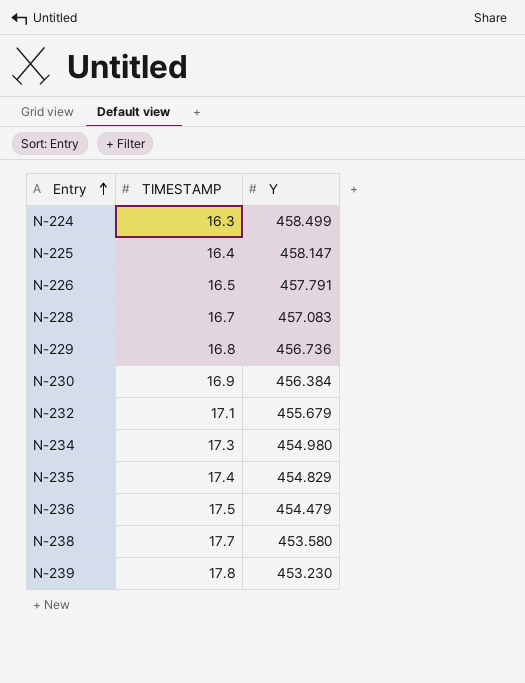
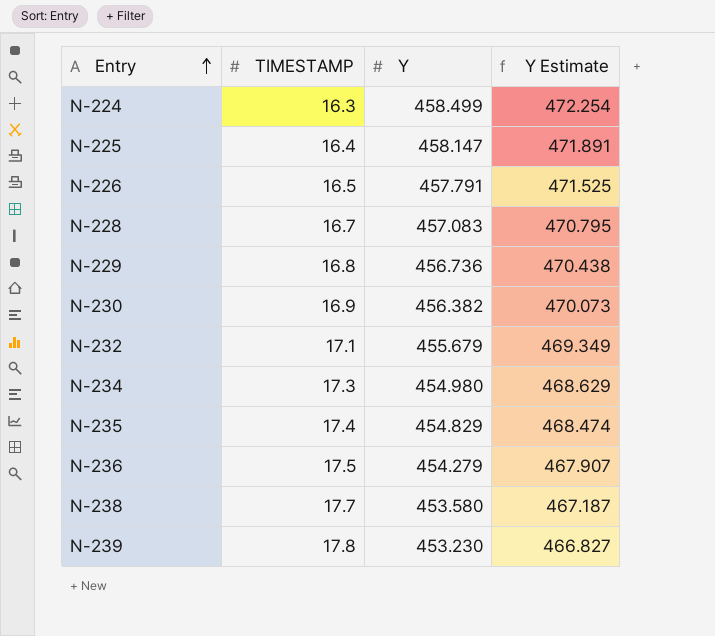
column Y Estimate | formula: none -> [Y] * 1.03
N-230 | Y: 456.384 -> 456.382
N-236 | Y: 454.479 -> 454.279

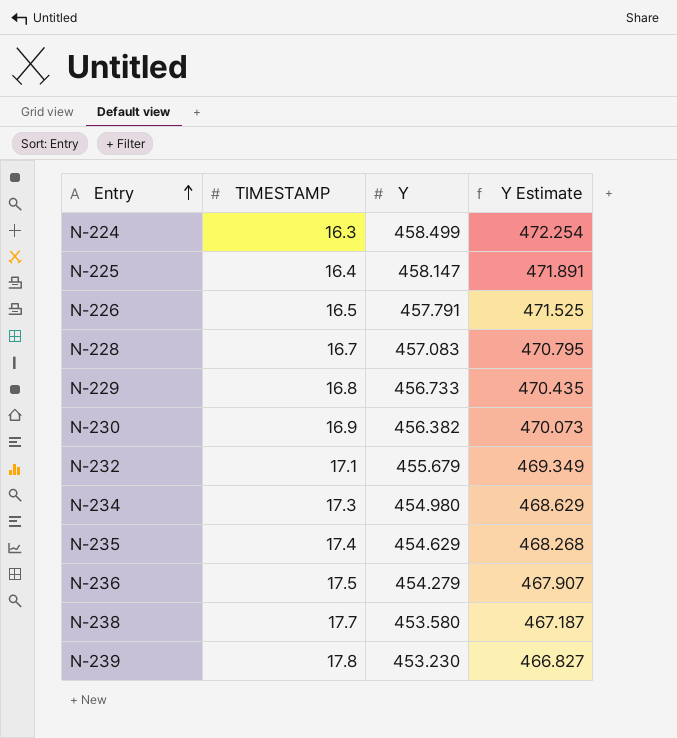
N-229 | Y: 456.736 -> 456.733
N-229 | Y Estimate: 470.438 -> 470.435
N-235 | Y: 454.829 -> 454.629
N-235 | Y Estimate: 468.474 -> 468.268

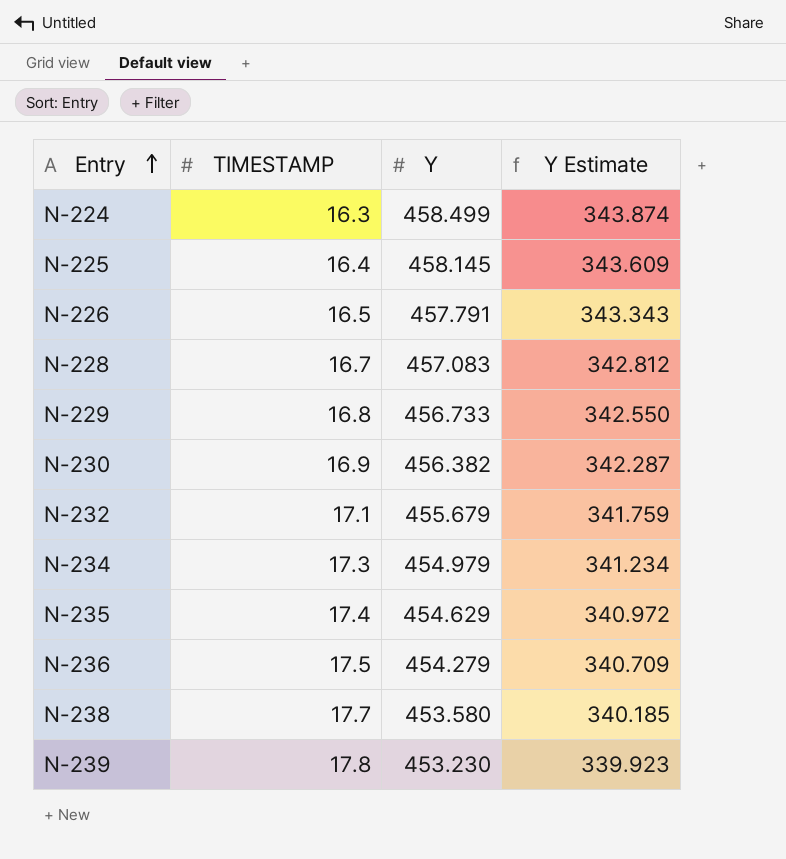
column Y Estimate | formula: [Y] * 1.03 -> [Y] * 0.75
N-225 | Y: 458.147 -> 458.145
N-234 | Y: 454.980 -> 454.979

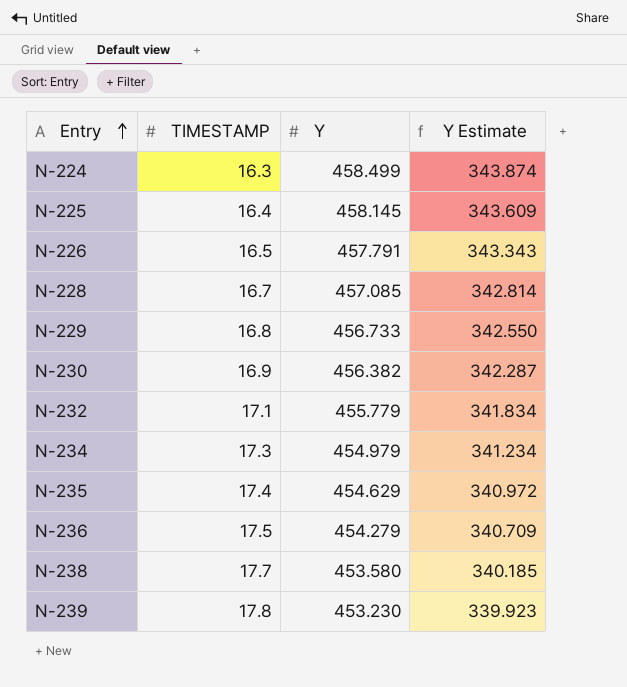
N-228 | Y: 457.083 -> 457.085
N-228 | Y Estimate: 342.812 -> 342.814
N-232 | Y: 455.679 -> 455.779
N-232 | Y Estimate: 341.759 -> 341.834

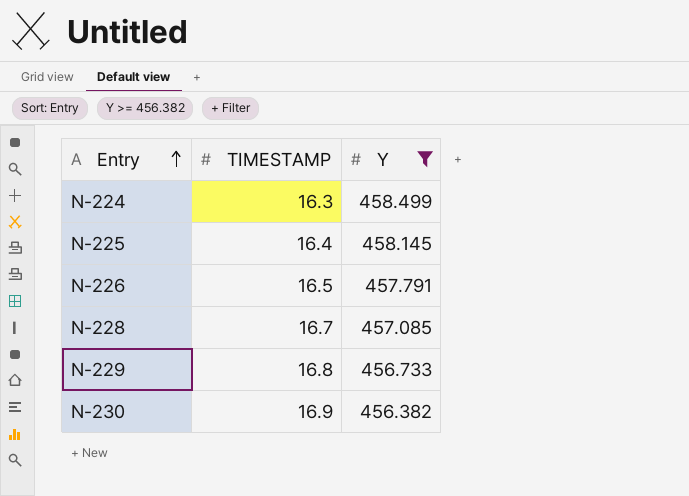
filter: none -> Y >= 456.382
column Y Estimate | formula: [Y] * 0.75 -> none

